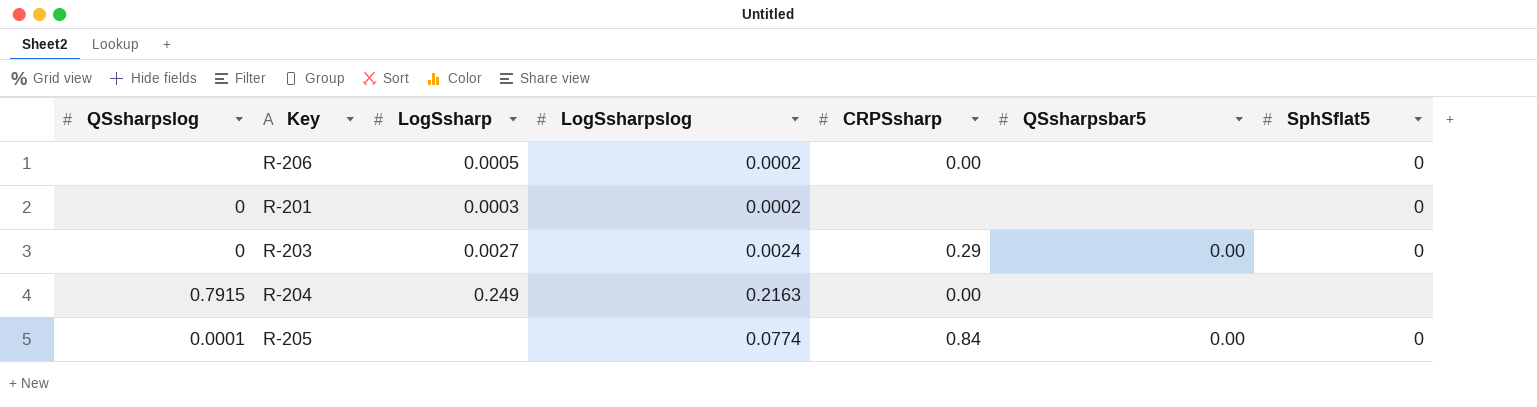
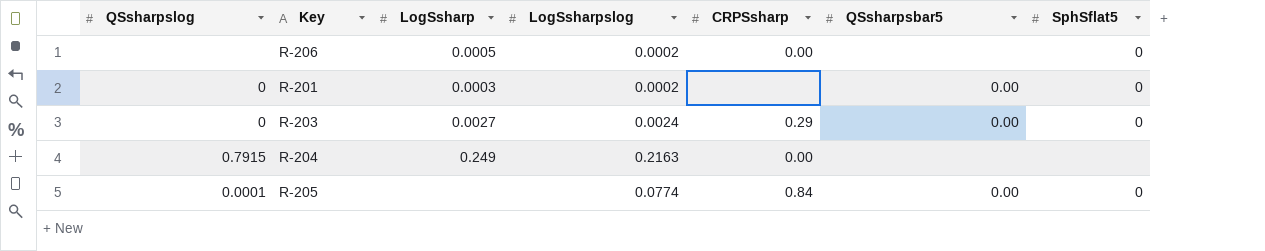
R-201 | QSsharpsbar5: none -> 0.00

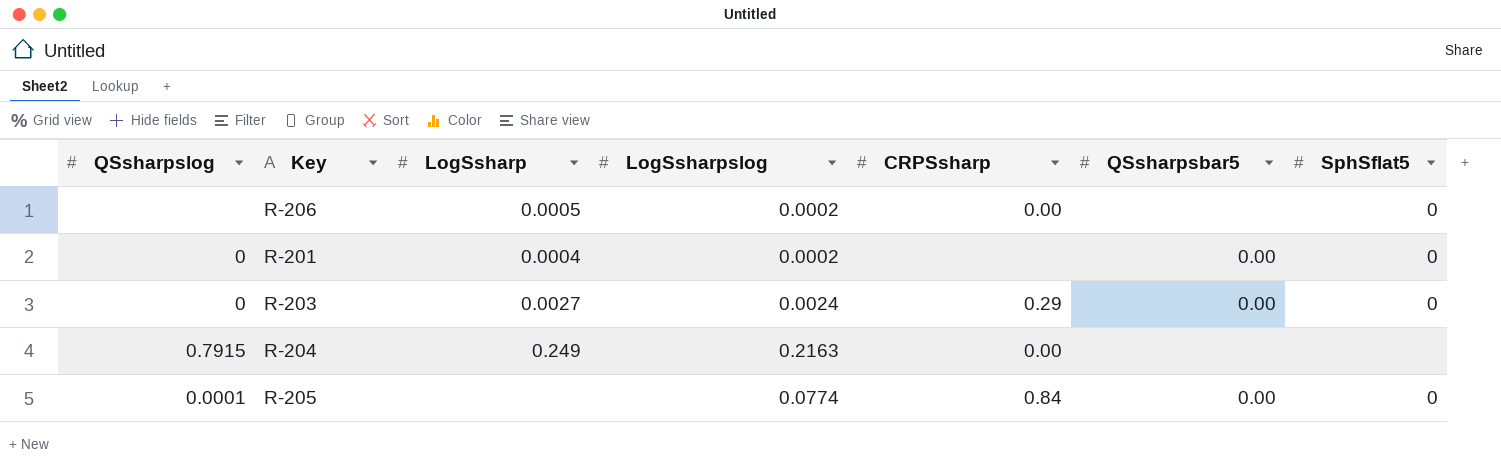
R-201 | LogSsharp: 0.0003 -> 0.0004

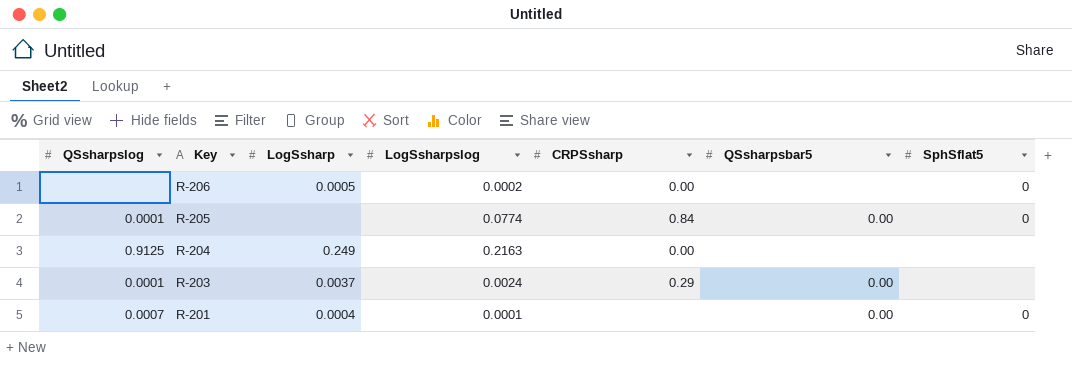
row order: none -> Key descending
R-204 | QSsharpslog: 0.7915 -> 0.9125
R-203 | QSsharpslog: 0 -> 0.0001
R-203 | LogSsharp: 0.0027 -> 0.0037
R-203 | SphSflat5: 0 -> none
R-201 | QSsharpslog: 0 -> 0.0007
R-201 | LogSsharpslog: 0.0002 -> 0.0001

